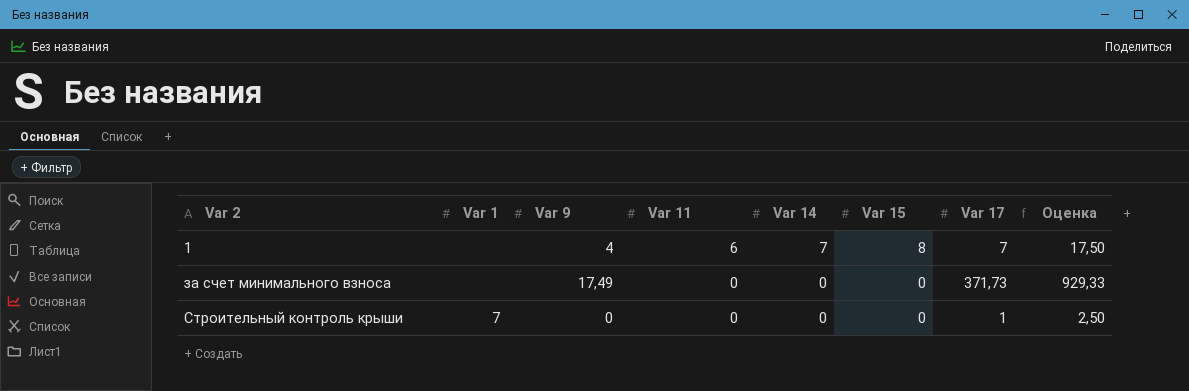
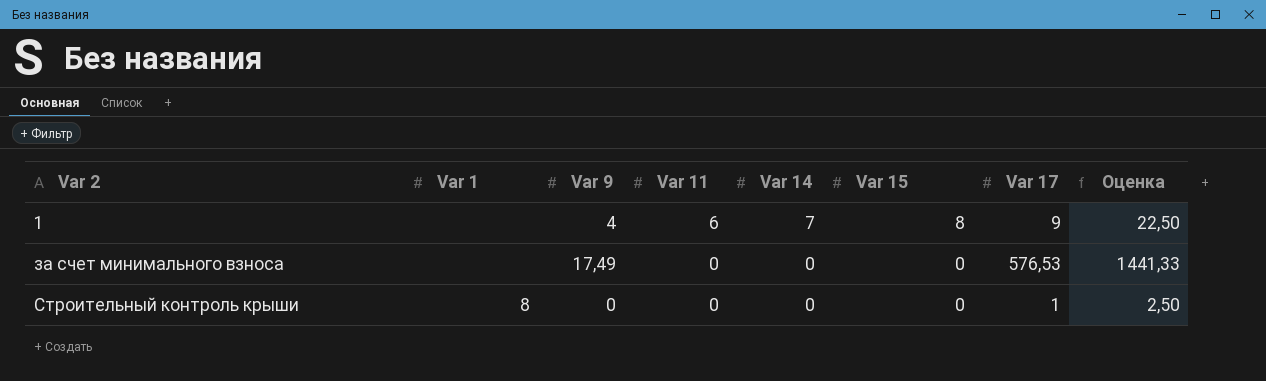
1 | Var 17: 7 -> 9
1 | Оценка: 17,50 -> 22,50
за счет минимального взноса | Var 17: 371,73 -> 576,53
за счет минимального взноса | Оценка: 929,33 -> 1441,33
Строительный контроль крыши | Var 1: 7 -> 8

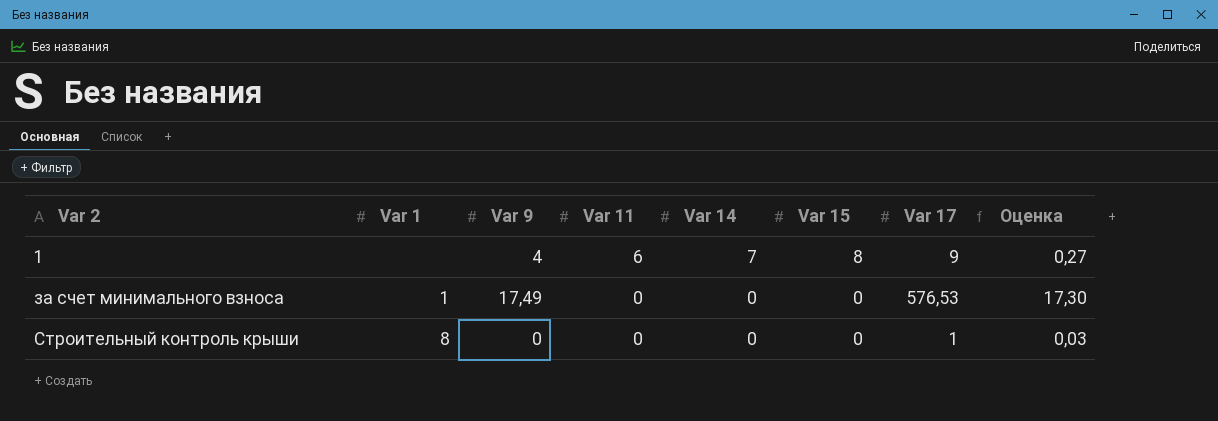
column Оценка | formula: [Var 17] * 2,5 -> [Var 17] * 0,03
за счет минимального взноса | Var 1: none -> 1

